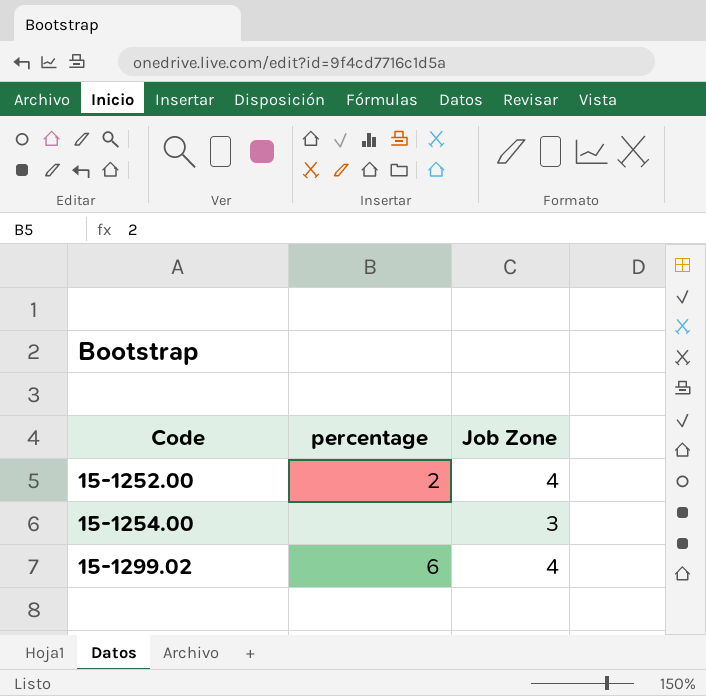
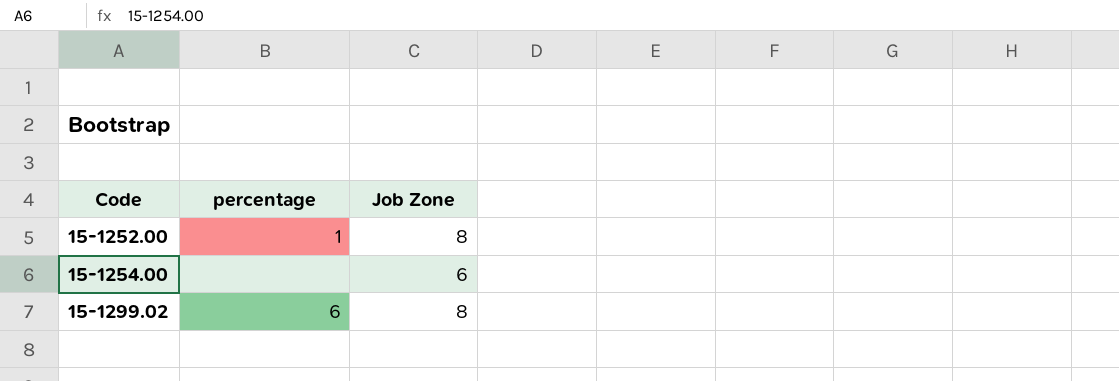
15-1252.00 | percentage: 2 -> 1
15-1252.00 | Job Zone: 4 -> 8
15-1254.00 | Job Zone: 3 -> 6
15-1299.02 | Job Zone: 4 -> 8

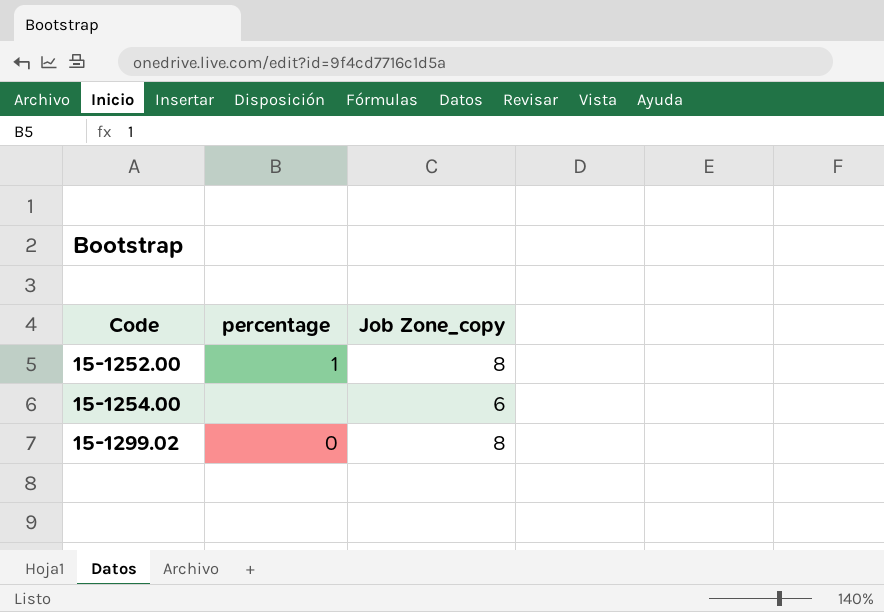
column name: Job Zone -> Job Zone_copy
15-1299.02 | percentage: 6 -> 0

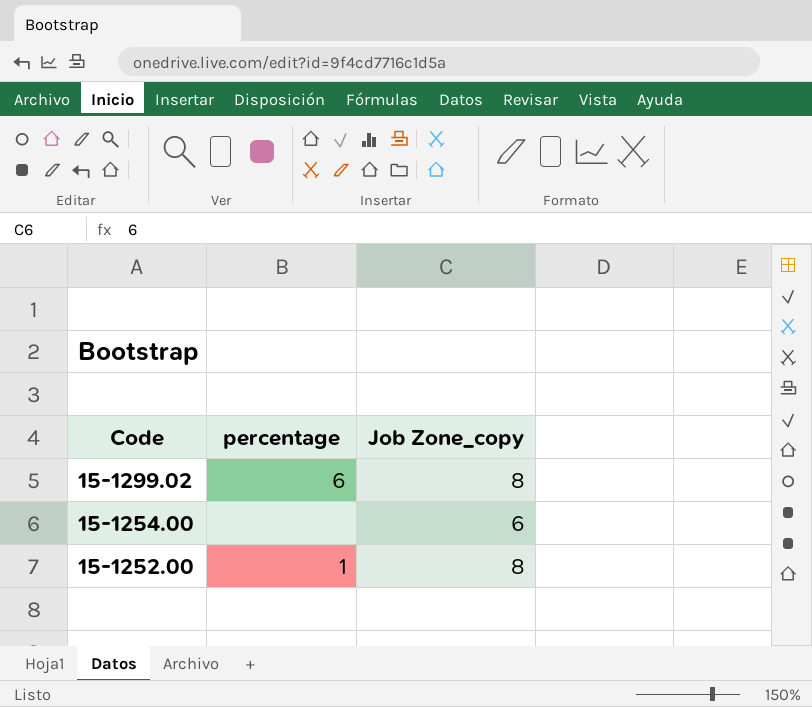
row order: Code ascending -> Code descending
15-1299.02 | percentage: 0 -> 6

